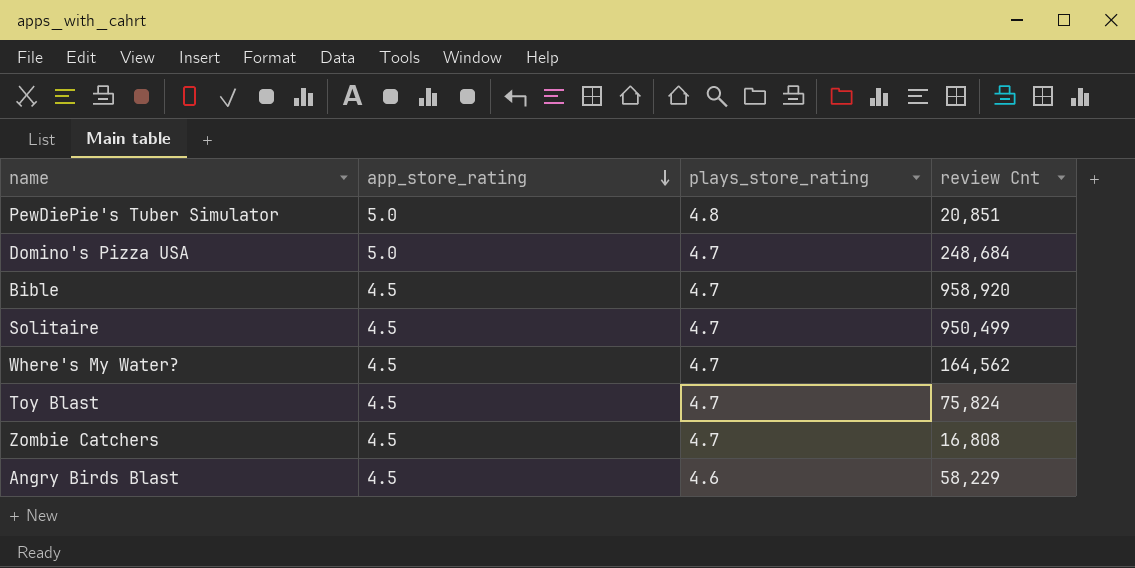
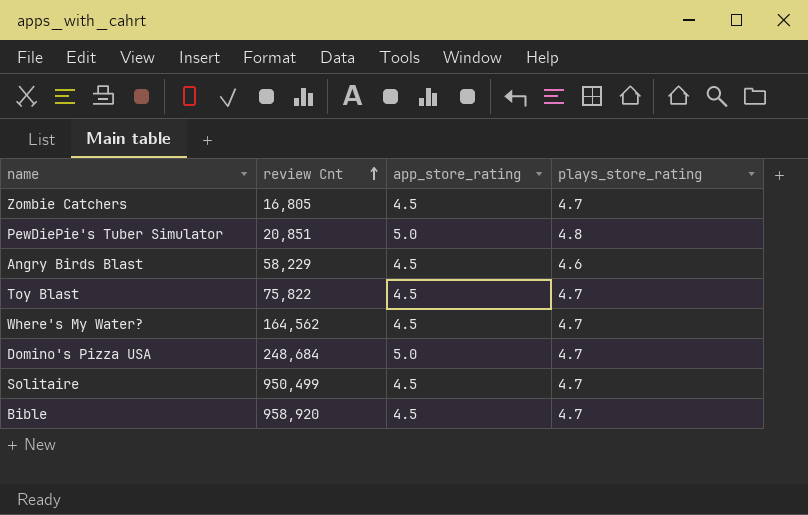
row order: app_store_rating descending -> review Cnt ascending
column review Cnt | position: 4 -> 2
Zombie Catchers | review Cnt: 16,808 -> 16,805
Toy Blast | review Cnt: 75,824 -> 75,822

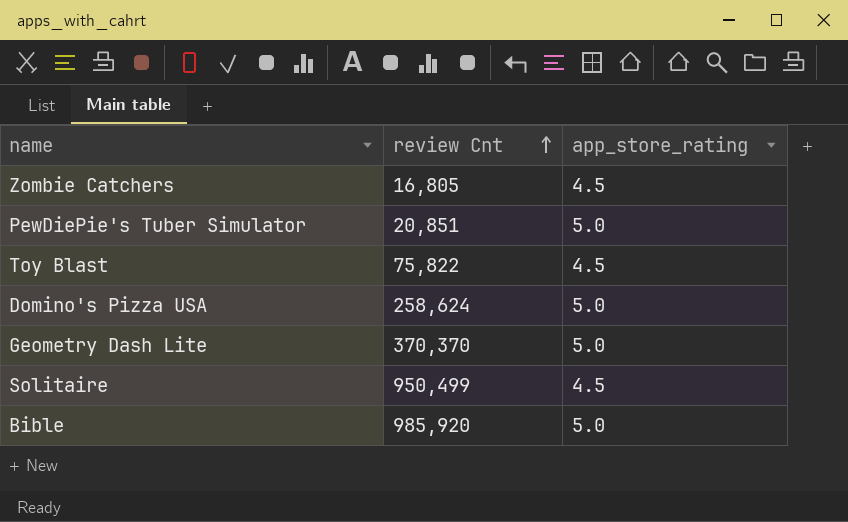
column plays_store_rating | position: 4 -> none
row Angry Birds Blast: 58,229 | 4.5 | 4.6 -> none
row Where's My Water?: 164,562 | 4.5 | 4.7 -> none
Domino's Pizza USA | review Cnt: 248,684 -> 258,624
row Geometry Dash Lite: none -> 370,370 | 5.0
Bible | review Cnt: 958,920 -> 985,920
Bible | app_store_rating: 4.5 -> 5.0

